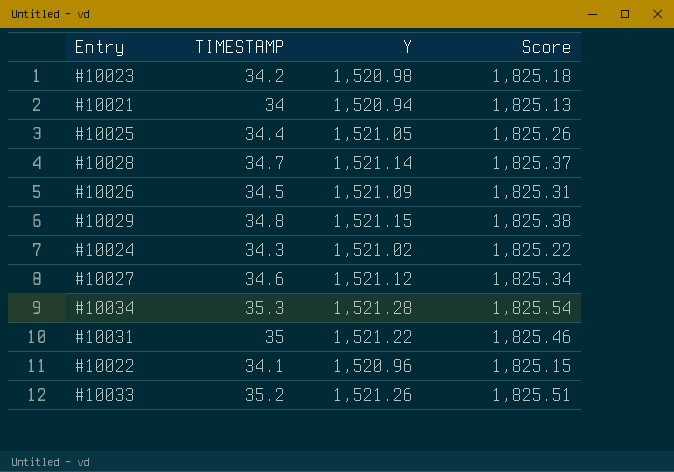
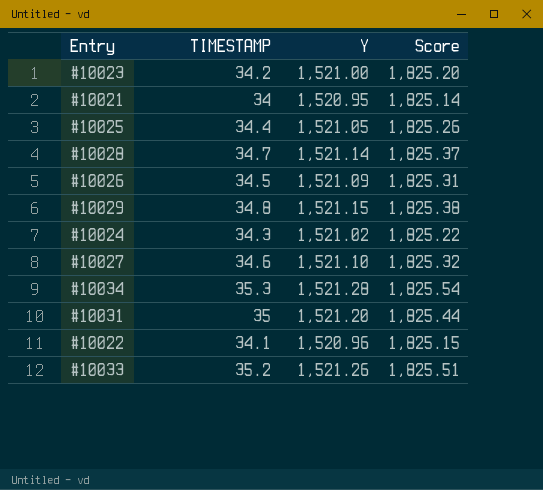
#10023 | Y: 1,520.98 -> 1,521.00
#10023 | Score: 1,825.18 -> 1,825.20
#10021 | Y: 1,520.94 -> 1,520.95
#10021 | Score: 1,825.13 -> 1,825.14
#10027 | Y: 1,521.12 -> 1,521.10
#10027 | Score: 1,825.34 -> 1,825.32
#10031 | Y: 1,521.22 -> 1,521.20
#10031 | Score: 1,825.46 -> 1,825.44

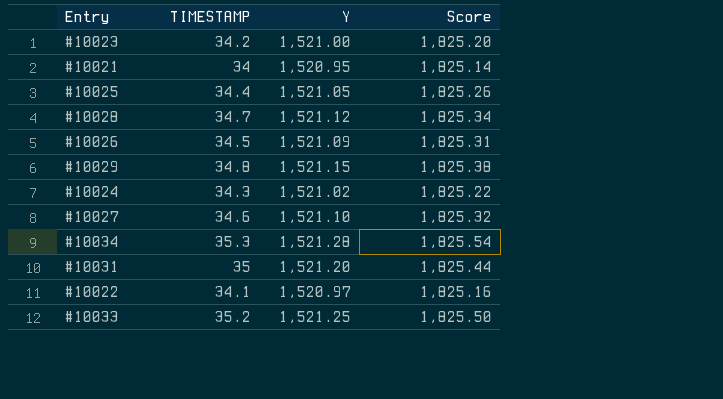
#10028 | Y: 1,521.14 -> 1,521.12
#10028 | Score: 1,825.37 -> 1,825.34
#10022 | Y: 1,520.96 -> 1,520.97
#10022 | Score: 1,825.15 -> 1,825.16
#10033 | Y: 1,521.26 -> 1,521.25
#10033 | Score: 1,825.51 -> 1,825.50

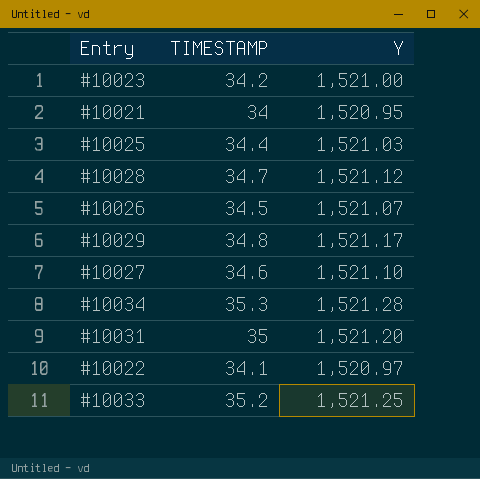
column Score | formula: [Y] * 1.2 -> none
row #10024: 34.3 | 1,521.02 | 1,825.22 -> none
#10025 | Y: 1,521.05 -> 1,521.03
#10026 | Y: 1,521.09 -> 1,521.07
#10029 | Y: 1,521.15 -> 1,521.17

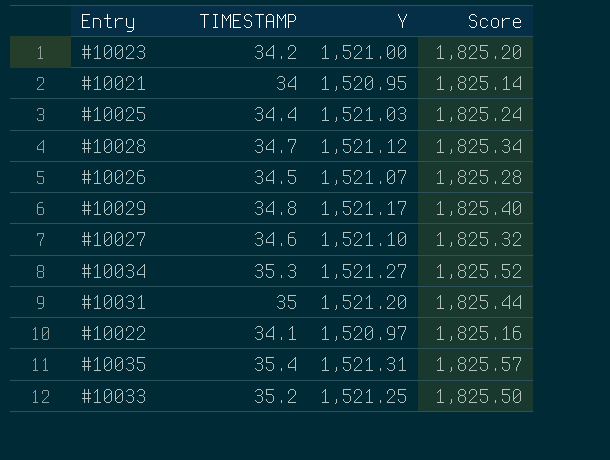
column Score | formula: none -> [Y] * 1.2
#10034 | Y: 1,521.28 -> 1,521.27
row #10035: none -> 35.4 | 1,521.31 | 1,825.57

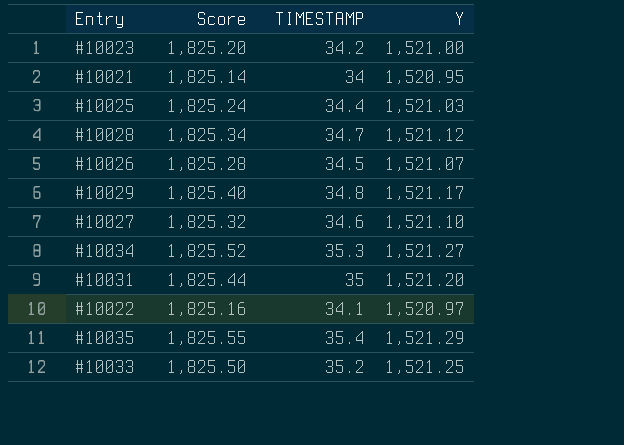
column Score | position: 4 -> 2
#10035 | Score: 1,825.57 -> 1,825.55
#10035 | Y: 1,521.31 -> 1,521.29

